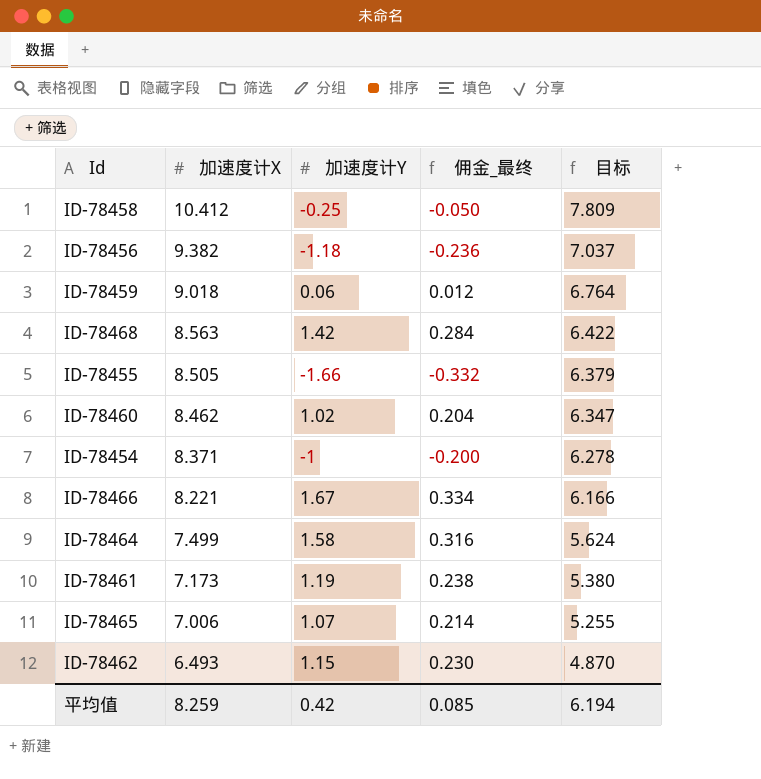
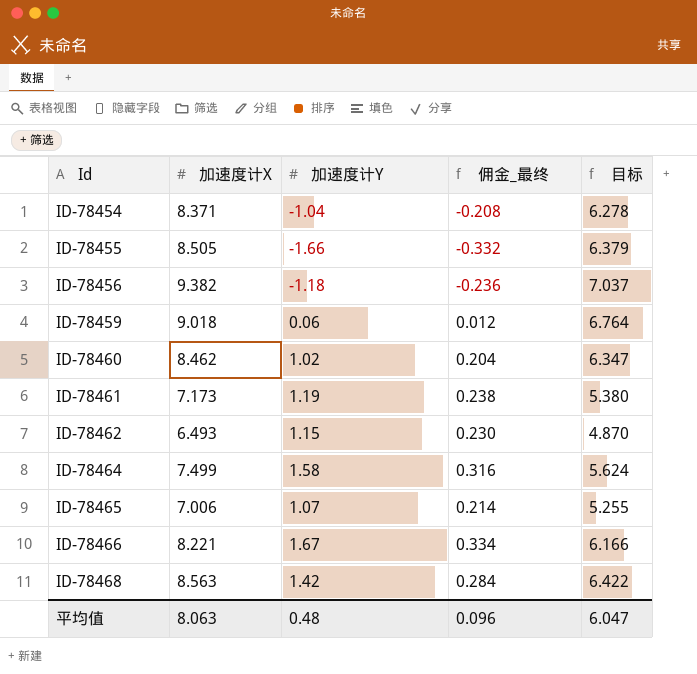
row order: 加速度计X descending -> Id ascending
row ID-78458: 10.412 | -0.25 | -0.050 | 7.809 -> none
ID-78454 | 加速度计Y: -1 -> -1.04
ID-78454 | 佣金_最终: -0.200 -> -0.208
平均值 | 加速度计X: 8.259 -> 8.063
平均值 | 加速度计Y: 0.42 -> 0.48
平均值 | 佣金_最终: 0.085 -> 0.096
平均值 | 目标: 6.194 -> 6.047

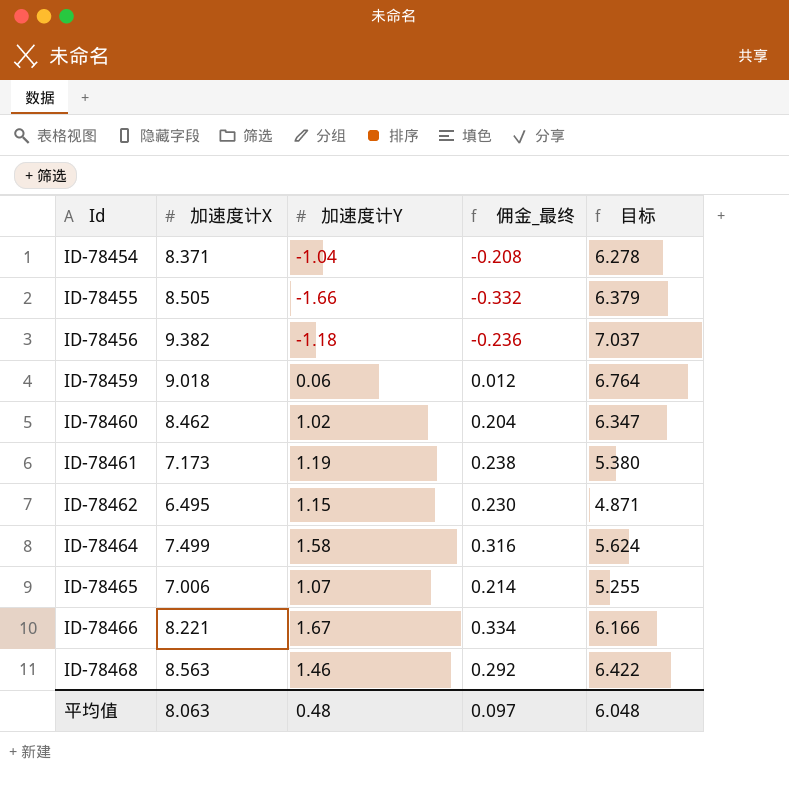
ID-78462 | 加速度计X: 6.493 -> 6.495
ID-78462 | 目标: 4.870 -> 4.871
ID-78468 | 加速度计Y: 1.42 -> 1.46
ID-78468 | 佣金_最终: 0.284 -> 0.292
平均值 | 佣金_最终: 0.096 -> 0.097
平均值 | 目标: 6.047 -> 6.048

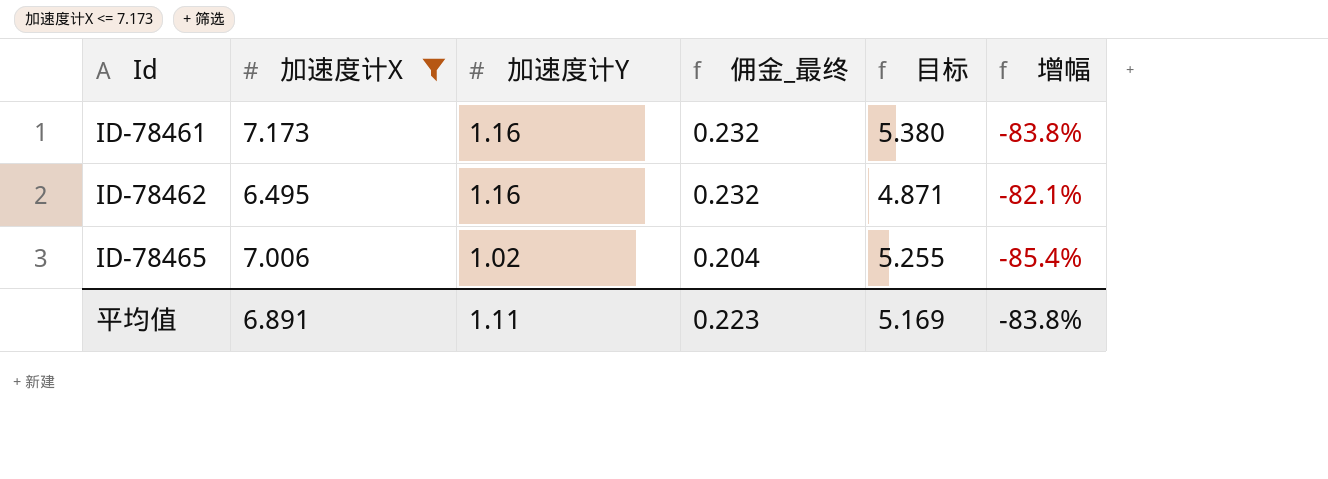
filter: none -> 加速度计X <= 7.173
column 增幅 | formula: none -> ([加速度计Y] - [加速度计X]) / [加速度计X]
ID-78461 | 加速度计Y: 1.19 -> 1.16
ID-78461 | 佣金_最终: 0.238 -> 0.232
ID-78462 | 加速度计Y: 1.15 -> 1.16
ID-78462 | 佣金_最终: 0.230 -> 0.232
ID-78465 | 加速度计Y: 1.07 -> 1.02
ID-78465 | 佣金_最终: 0.214 -> 0.204
平均值 | 加速度计X: 8.063 -> 6.891
平均值 | 加速度计Y: 0.48 -> 1.11
平均值 | 佣金_最终: 0.097 -> 0.223
平均值 | 目标: 6.048 -> 5.169

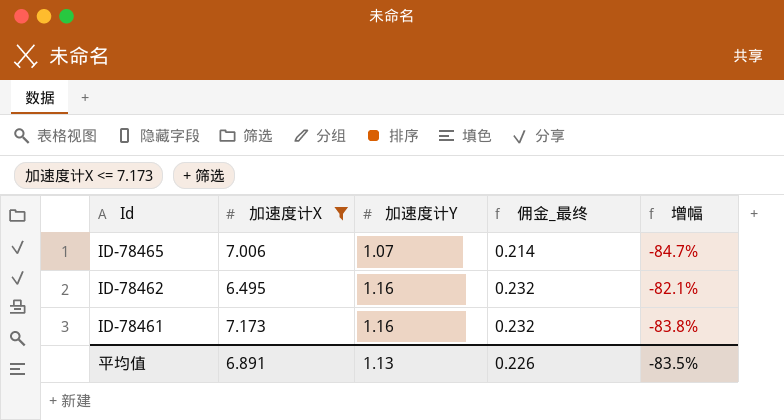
row order: Id ascending -> Id descending
column 目标 | formula: [加速度计X] * 0.75 -> none
ID-78465 | 加速度计Y: 1.02 -> 1.07
ID-78465 | 佣金_最终: 0.204 -> 0.214
ID-78465 | 增幅: -85.4% -> -84.7%
平均值 | 加速度计Y: 1.11 -> 1.13
平均值 | 佣金_最终: 0.223 -> 0.226
平均值 | 增幅: -83.8% -> -83.5%

